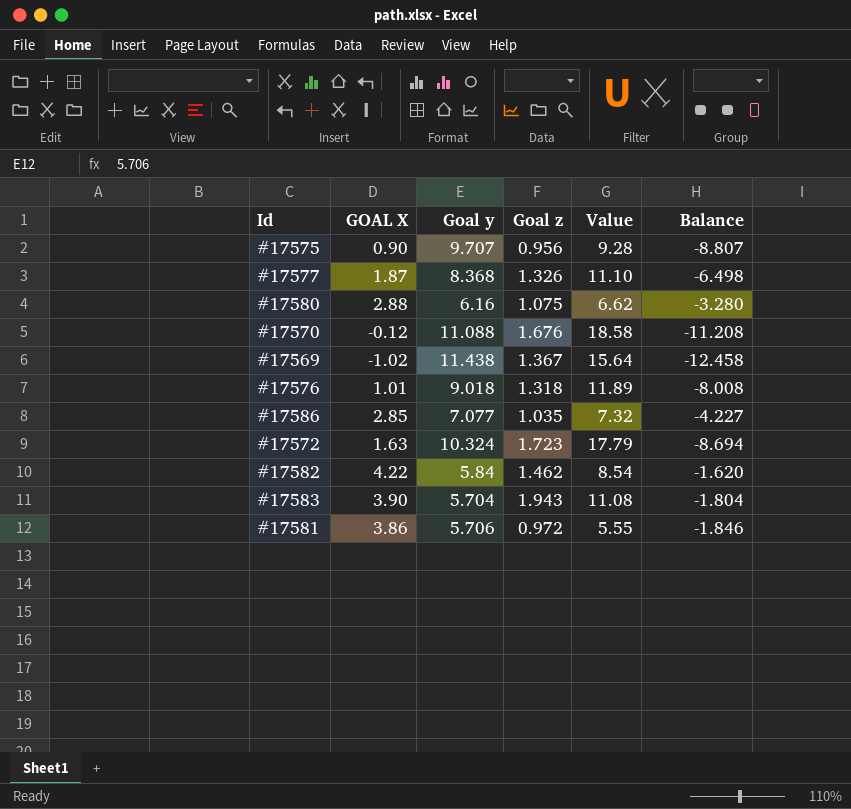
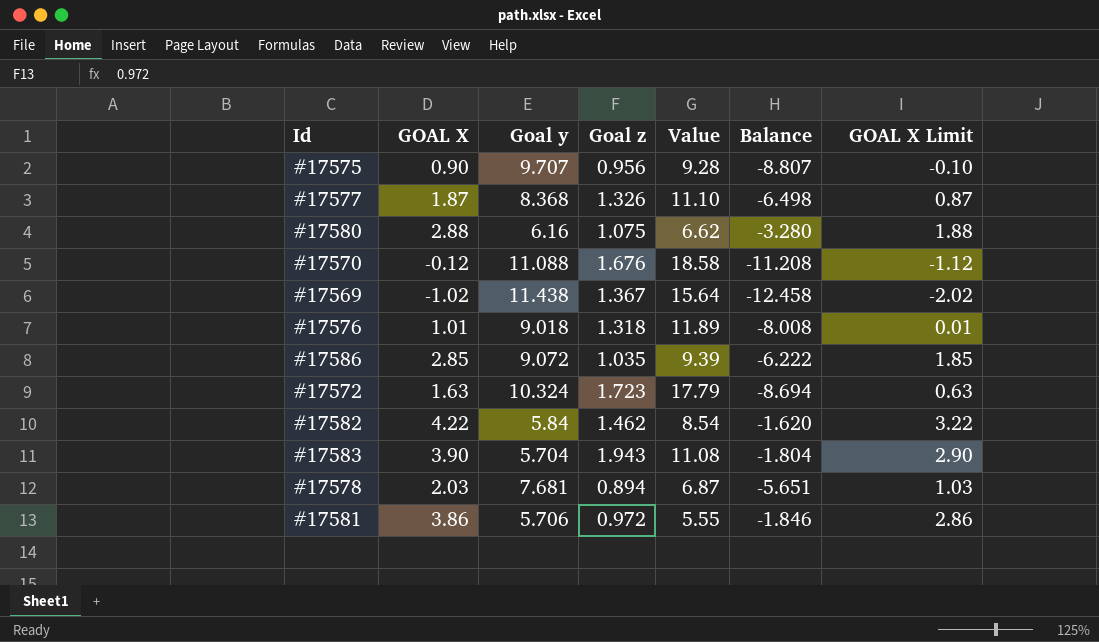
column GOAL X Limit | formula: none -> [GOAL X] - 1
#17586 | Goal y: 7.077 -> 9.072
#17586 | Value: 7.32 -> 9.39
#17586 | Balance: -4.227 -> -6.222
row #17578: none -> 2.03 | 7.681 | 0.894 | 6.87 | -5.651 | 1.03

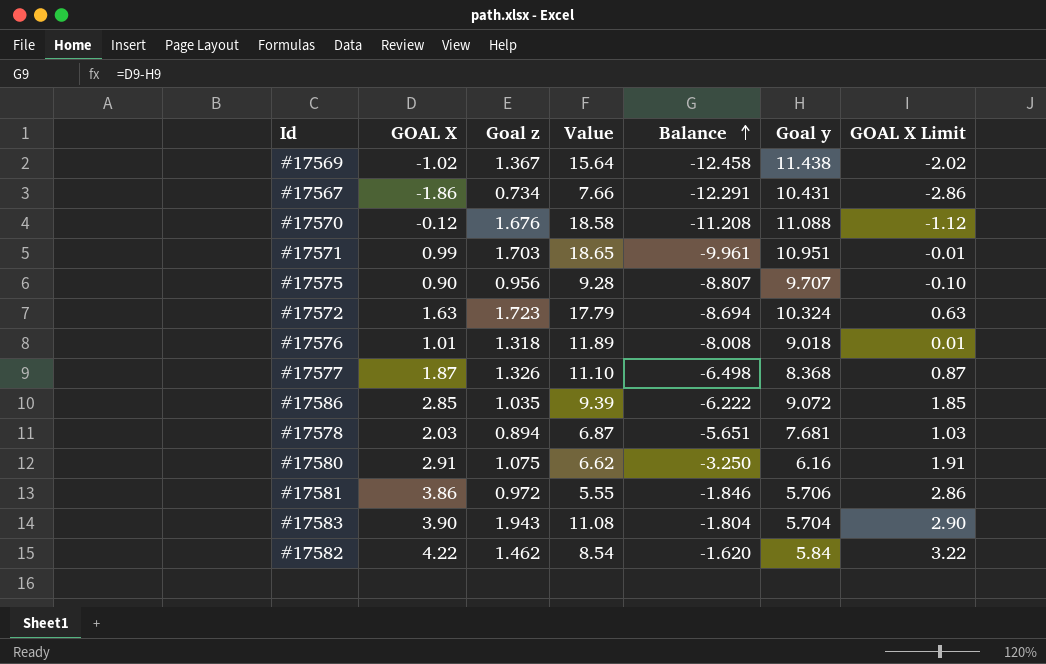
row order: none -> Balance ascending
column Goal y | position: 3 -> 6
row #17567: none -> -1.86 | 0.734 | 7.66 | -12.291 | 10.431 | -2.86
row #17571: none -> 0.99 | 1.703 | 18.65 | -9.961 | 10.951 | -0.01
#17580 | GOAL X: 2.88 -> 2.91
#17580 | Balance: -3.280 -> -3.250
#17580 | GOAL X Limit: 1.88 -> 1.91

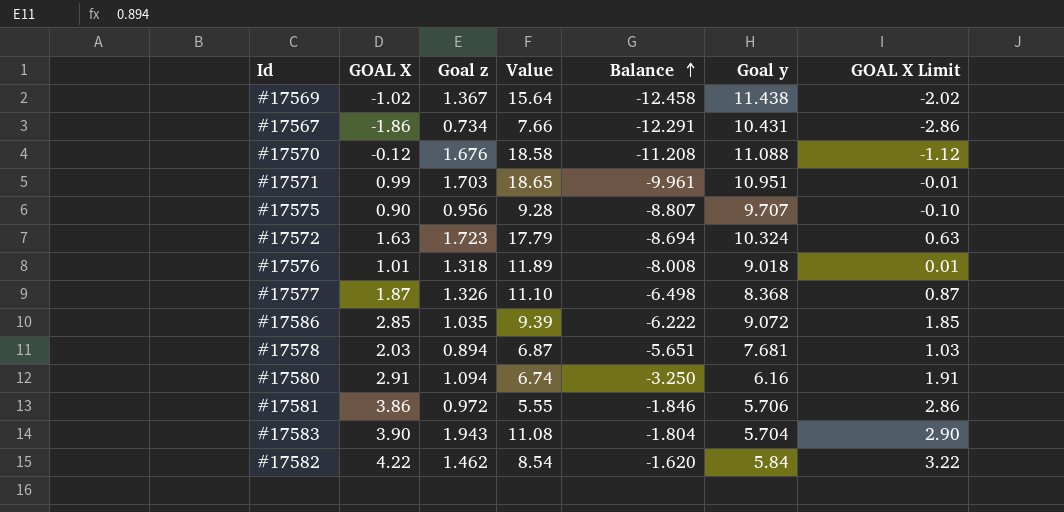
#17580 | Goal z: 1.075 -> 1.094
#17580 | Value: 6.62 -> 6.74

